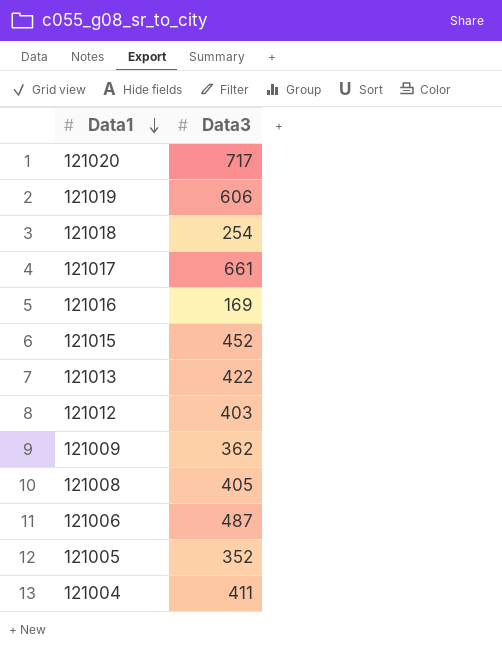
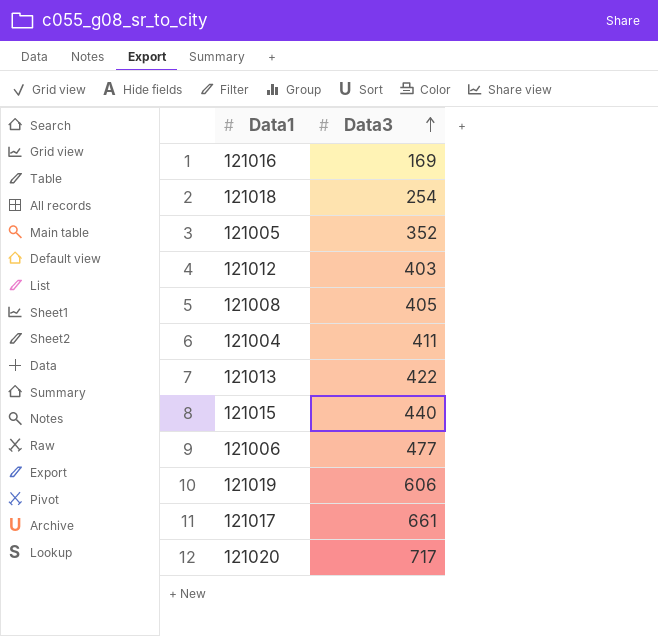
row order: Data1 descending -> Data3 ascending
row 121009: 362 -> none
121015 | Data3: 452 -> 440
121006 | Data3: 487 -> 477

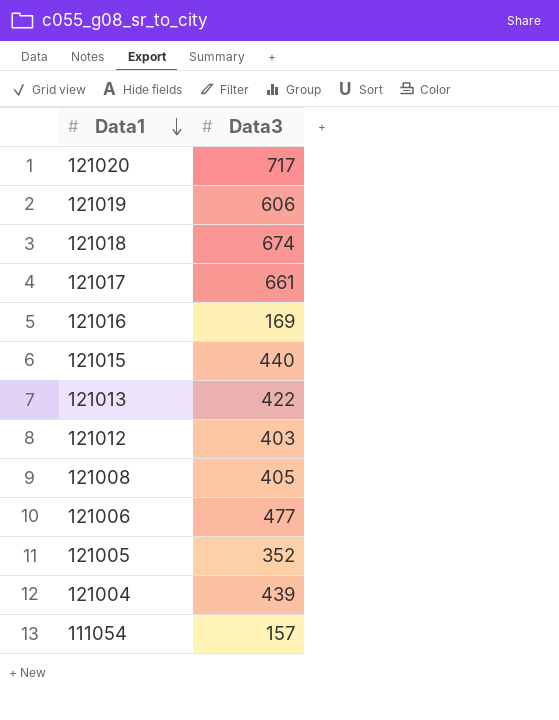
row order: Data3 ascending -> Data1 descending
121018 | Data3: 254 -> 674
121004 | Data3: 411 -> 439
row 111054: none -> 157

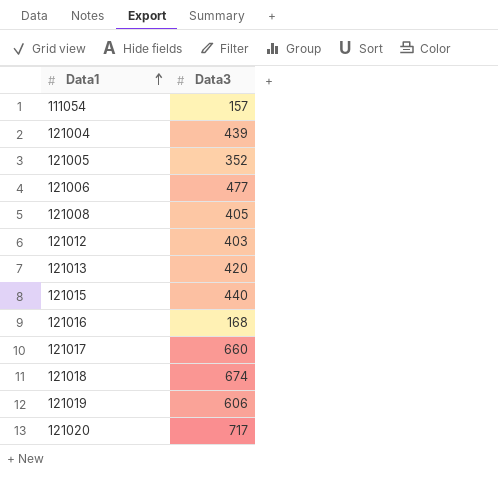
row order: Data1 descending -> Data1 ascending
121013 | Data3: 422 -> 420
121016 | Data3: 169 -> 168
121017 | Data3: 661 -> 660

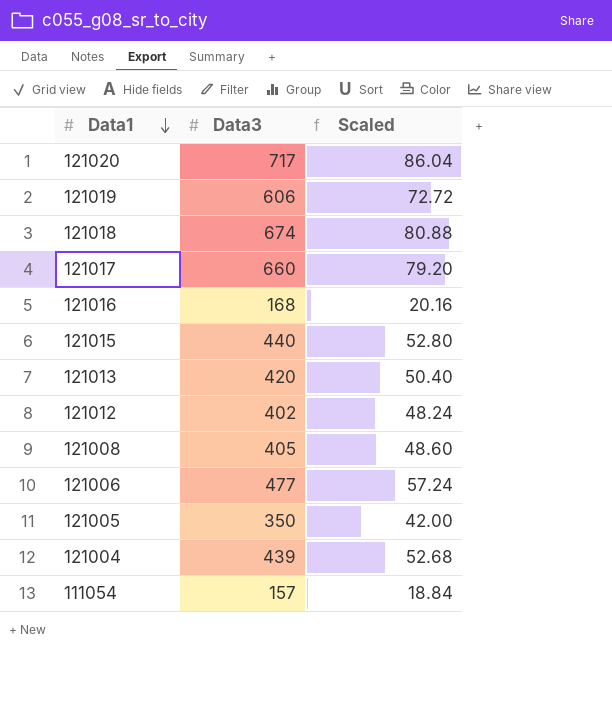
row order: Data1 ascending -> Data1 descending
column Scaled | formula: none -> [Data3] * 0.12
121012 | Data3: 403 -> 402
121005 | Data3: 352 -> 350

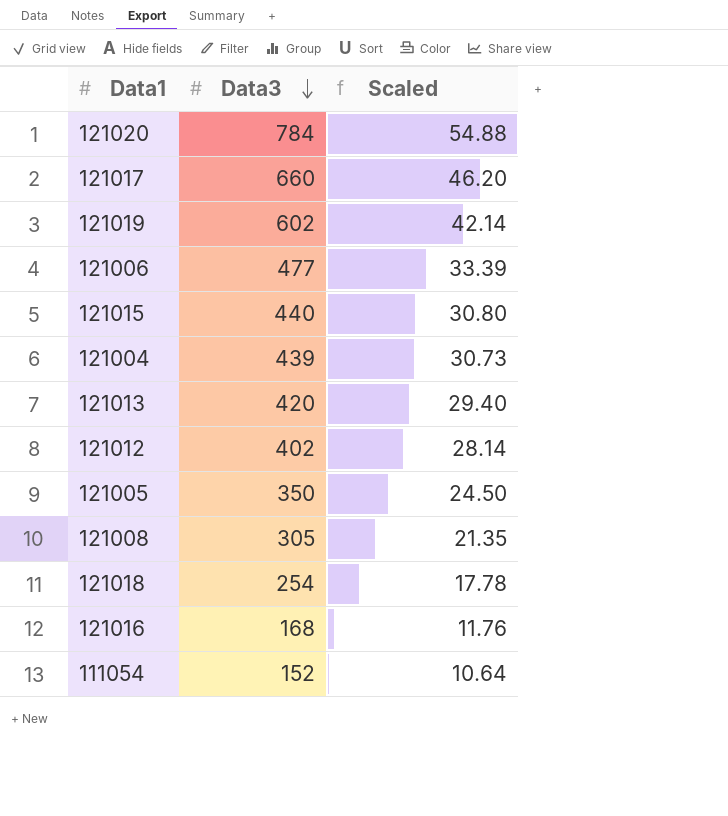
row order: Data1 descending -> Data3 descending
column Scaled | formula: [Data3] * 0.12 -> [Data3] * 0.07
121020 | Data3: 717 -> 784
121019 | Data3: 606 -> 602
121008 | Data3: 405 -> 305
121018 | Data3: 674 -> 254
111054 | Data3: 157 -> 152

